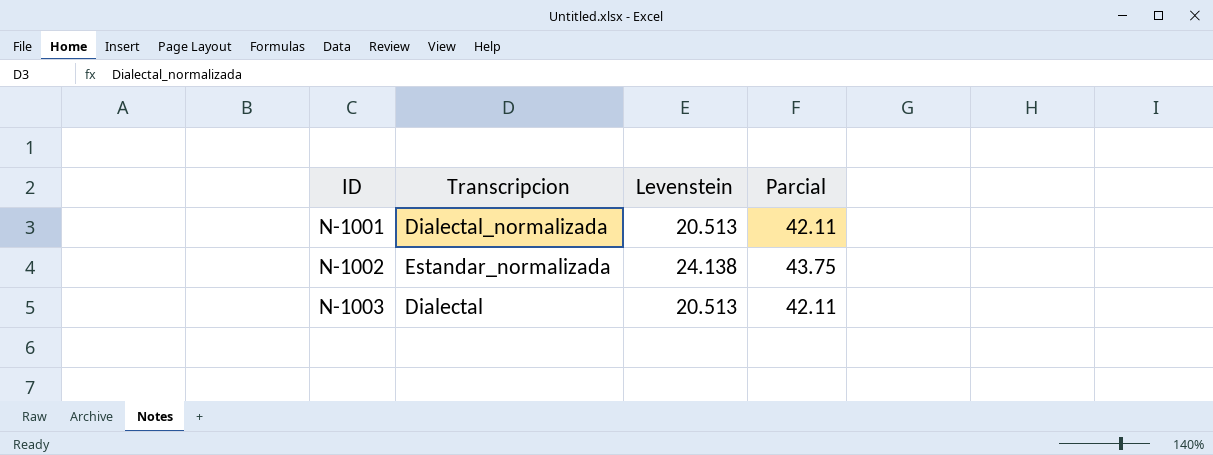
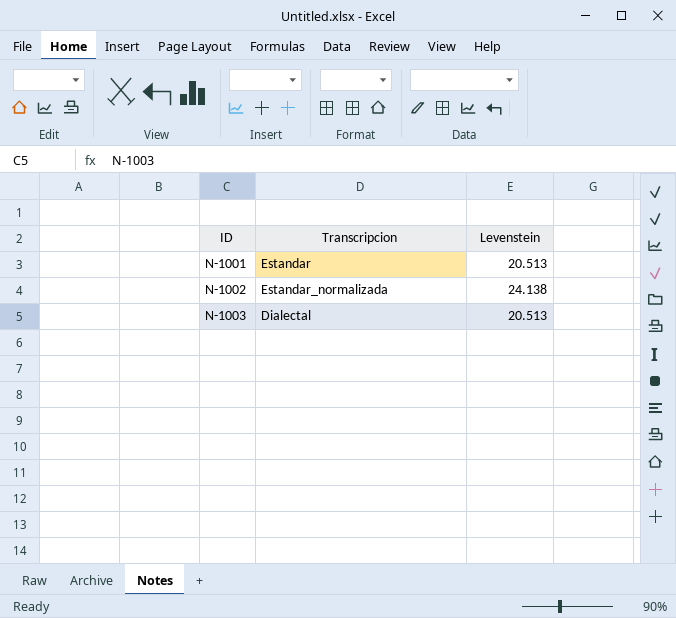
column Parcial | position: 4 -> none
N-1001 | Transcripcion: Dialectal_normalizada -> Estandar

